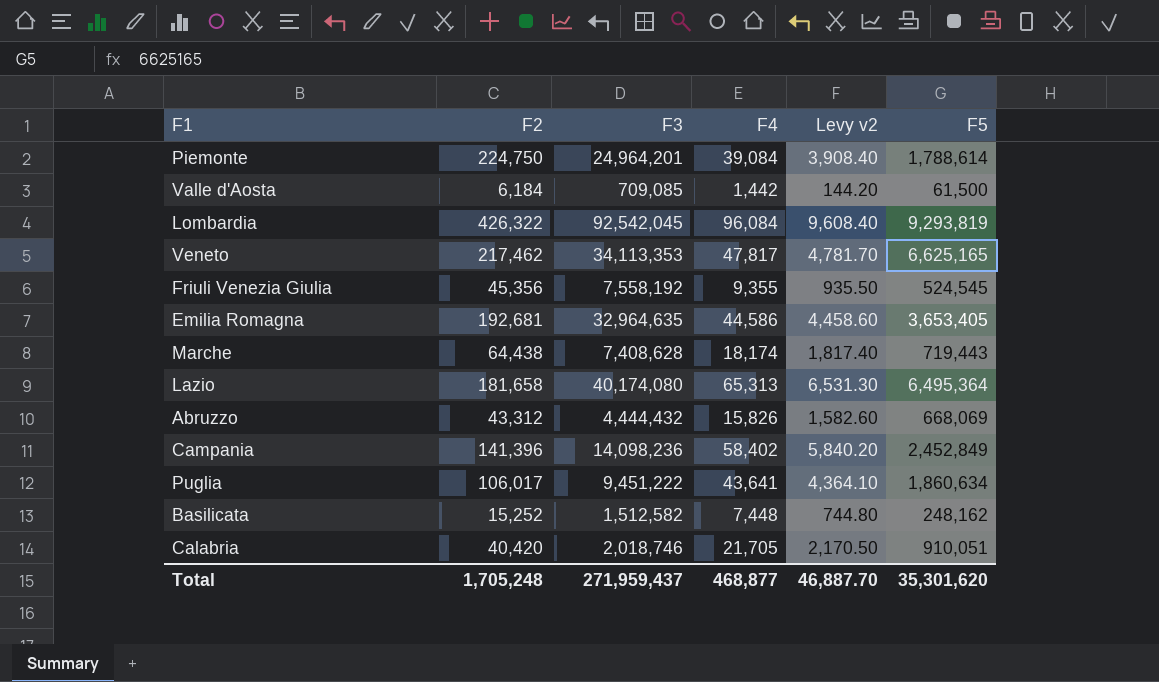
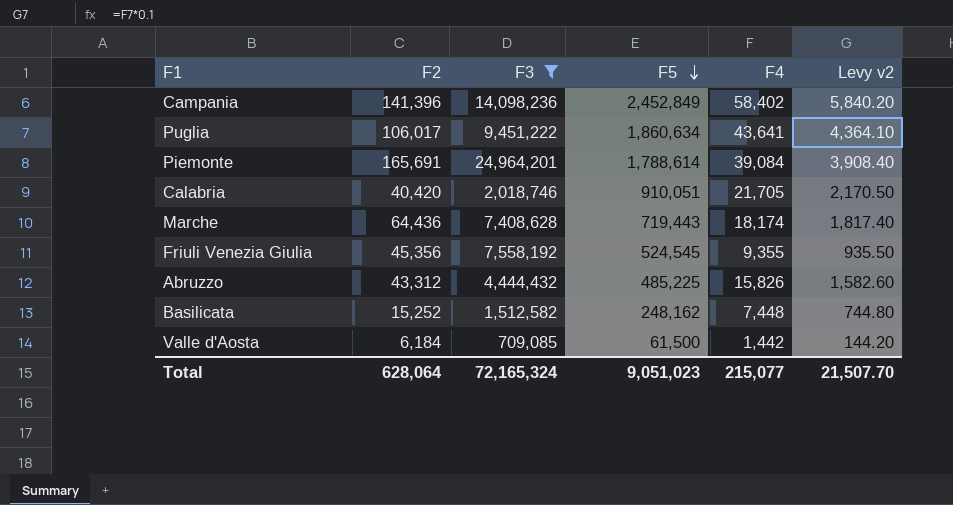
filter: none -> F3 <= 24,964,201
row order: none -> F5 descending
column F5 | position: 6 -> 4
Piemonte | F2: 224,750 -> 165,691
Marche | F2: 64,438 -> 64,436
Abruzzo | F5: 668,069 -> 485,225
Total | F2: 1,705,248 -> 628,064
Total | F3: 271,959,437 -> 72,165,324
Total | F5: 35,301,620 -> 9,051,023
Total | F4: 468,877 -> 215,077
Total | Levy v2: 46,887.70 -> 21,507.70

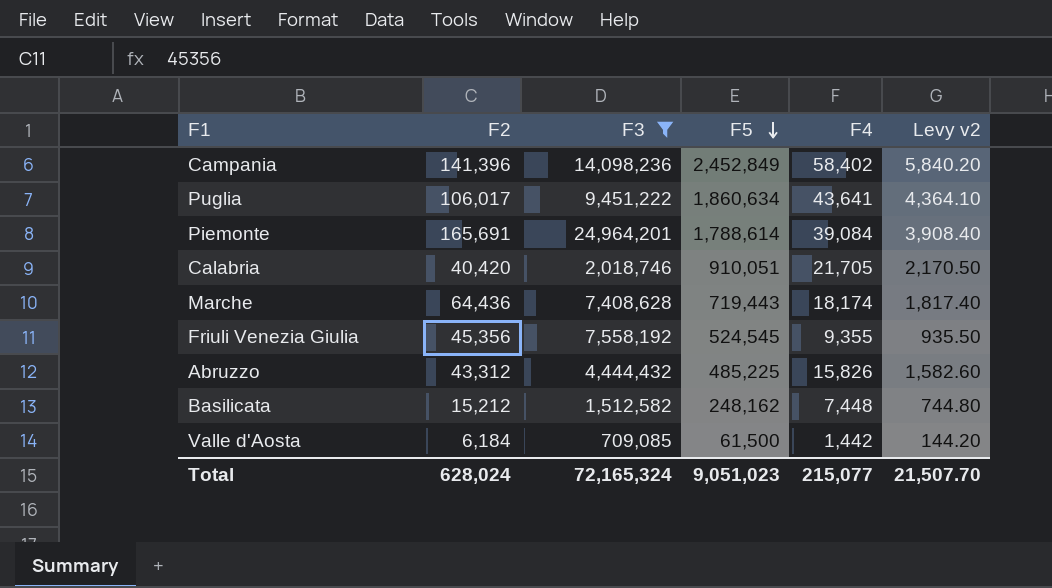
Basilicata | F2: 15,252 -> 15,212
Total | F2: 628,064 -> 628,024

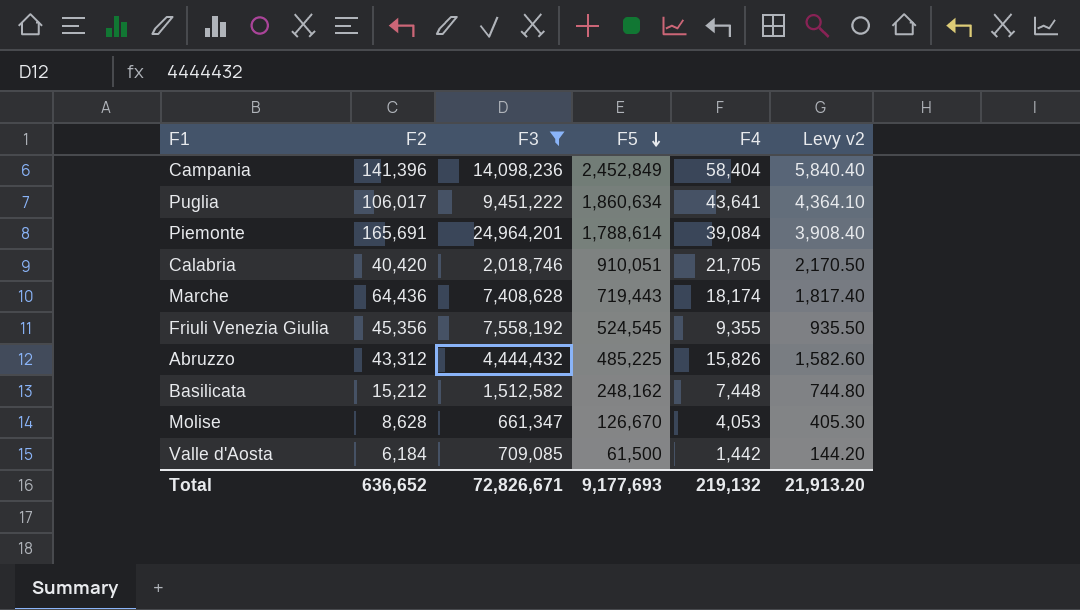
Campania | F4: 58,402 -> 58,404
Campania | Levy v2: 5,840.20 -> 5,840.40
row Molise: none -> 8,628 | 661,347 | 126,670 | 4,053 | 405.30
Total | F2: 628,024 -> 636,652
Total | F3: 72,165,324 -> 72,826,671
Total | F5: 9,051,023 -> 9,177,693
Total | F4: 215,077 -> 219,132
Total | Levy v2: 21,507.70 -> 21,913.20

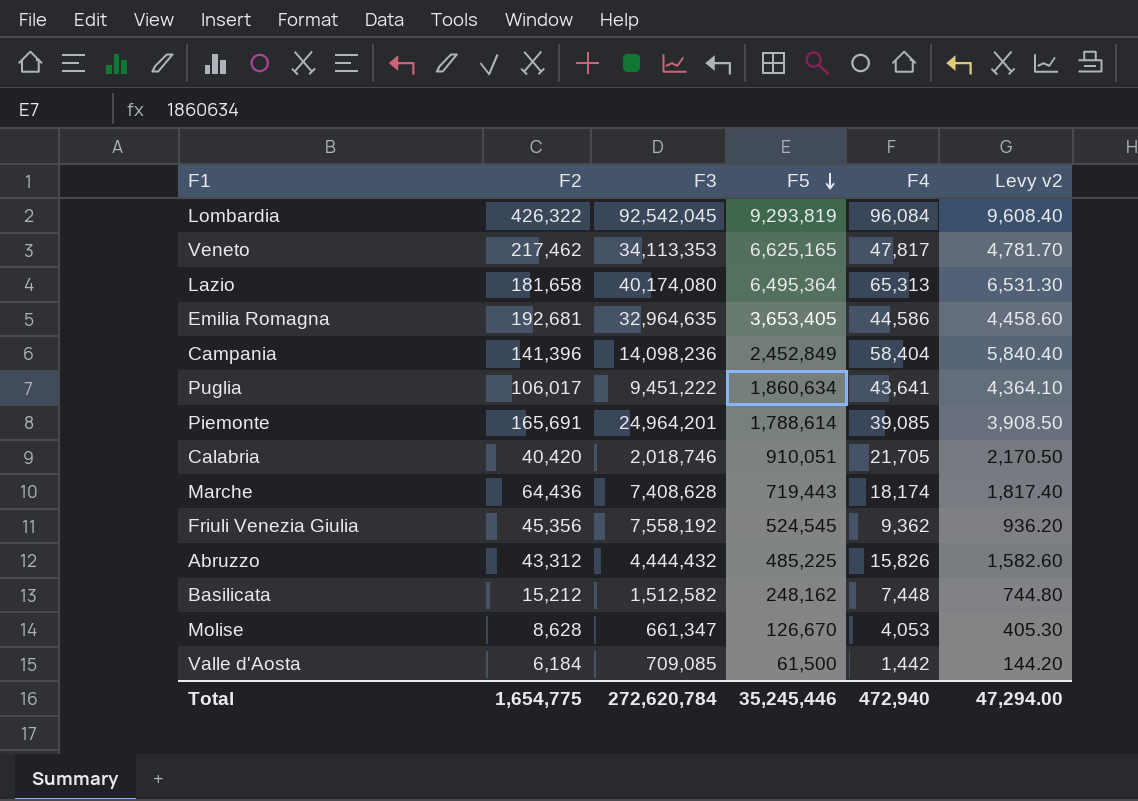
filter: F3 <= 24,964,201 -> none
Piemonte | F4: 39,084 -> 39,085
Piemonte | Levy v2: 3,908.40 -> 3,908.50
Friuli Venezia Giulia | F4: 9,355 -> 9,362
Friuli Venezia Giulia | Levy v2: 935.50 -> 936.20
Total | F2: 636,652 -> 1,654,775
Total | F3: 72,826,671 -> 272,620,784
Total | F5: 9,177,693 -> 35,245,446
Total | F4: 219,132 -> 472,940
Total | Levy v2: 21,913.20 -> 47,294.00

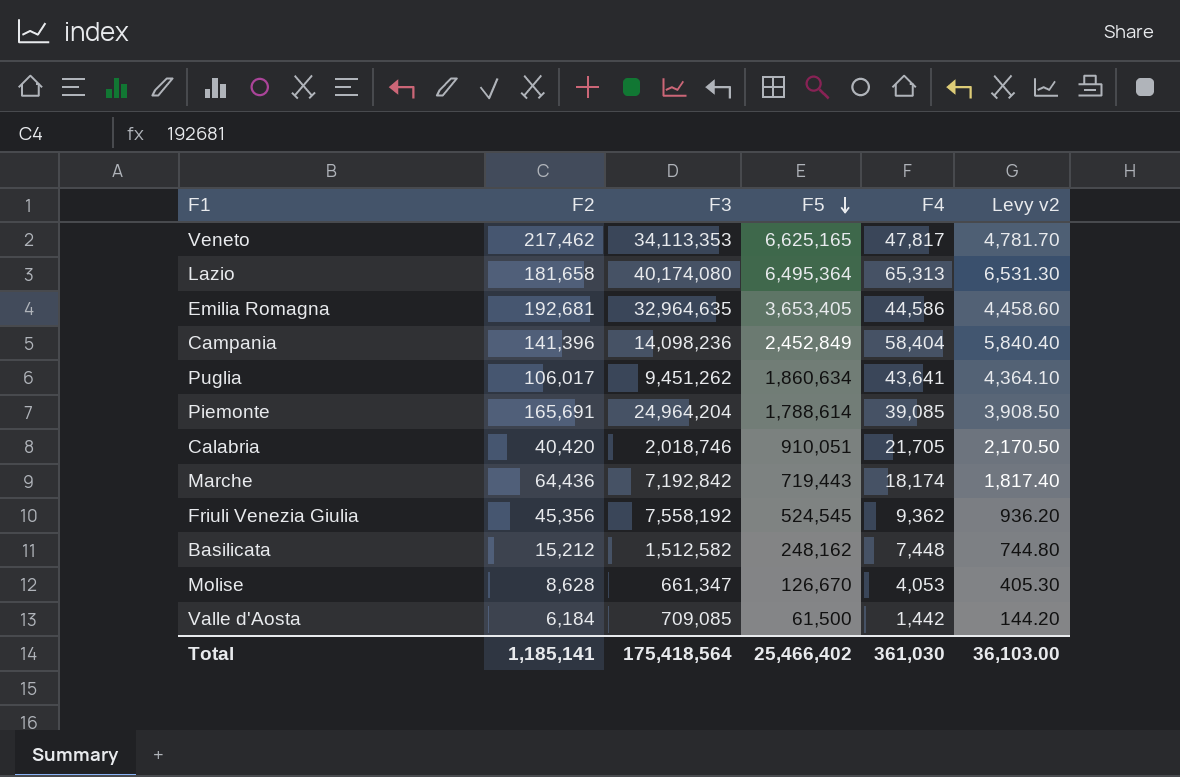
row Lombardia: 426,322 | 92,542,045 | 9,293,819 | 96,084 | 9,608.40 -> none
row Abruzzo: 43,312 | 4,444,432 | 485,225 | 15,826 | 1,582.60 -> none
Puglia | F3: 9,451,222 -> 9,451,262
Piemonte | F3: 24,964,201 -> 24,964,204
Marche | F3: 7,408,628 -> 7,192,842
Total | F2: 1,654,775 -> 1,185,141
Total | F3: 272,620,784 -> 175,418,564
Total | F5: 35,245,446 -> 25,466,402
Total | F4: 472,940 -> 361,030
Total | Levy v2: 47,294.00 -> 36,103.00

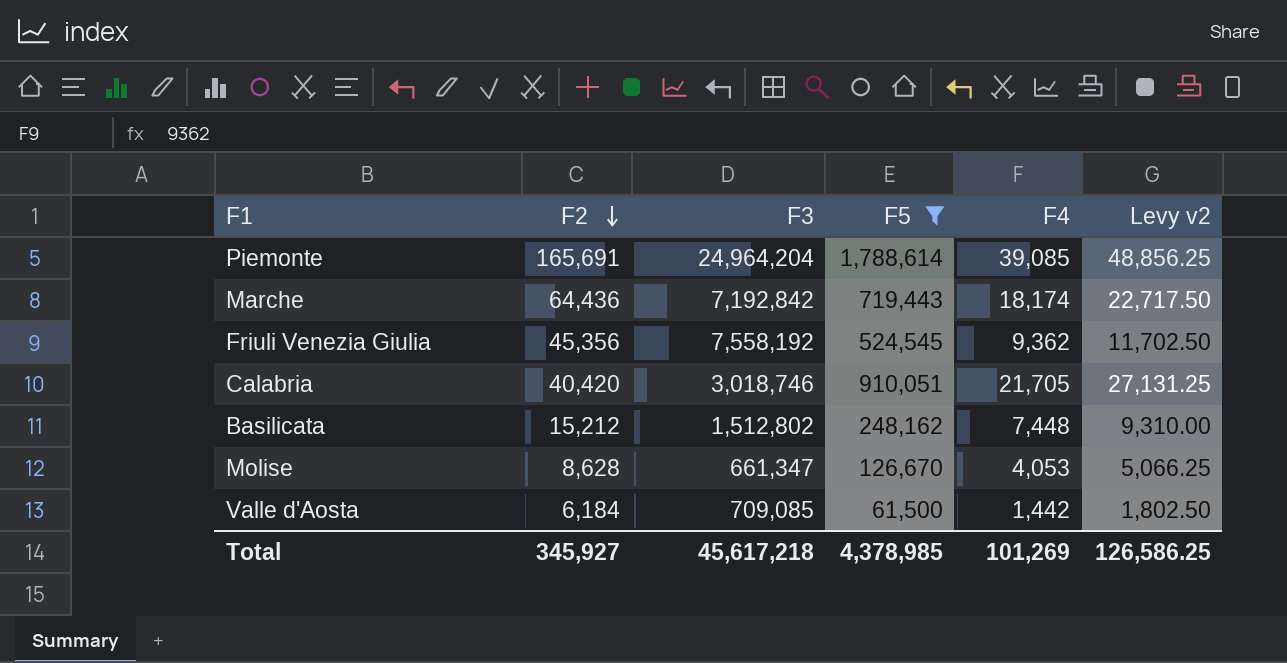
filter: none -> F5 <= 1,788,614
row order: F5 descending -> F2 descending
column Levy v2 | formula: [F4] * 0.1 -> [F4] * 1.25
Calabria | F3: 2,018,746 -> 3,018,746
Basilicata | F3: 1,512,582 -> 1,512,802
Total | F2: 1,185,141 -> 345,927
Total | F3: 175,418,564 -> 45,617,218
Total | F5: 25,466,402 -> 4,378,985
Total | F4: 361,030 -> 101,269
Total | Levy v2: 36,103.00 -> 126,586.25

